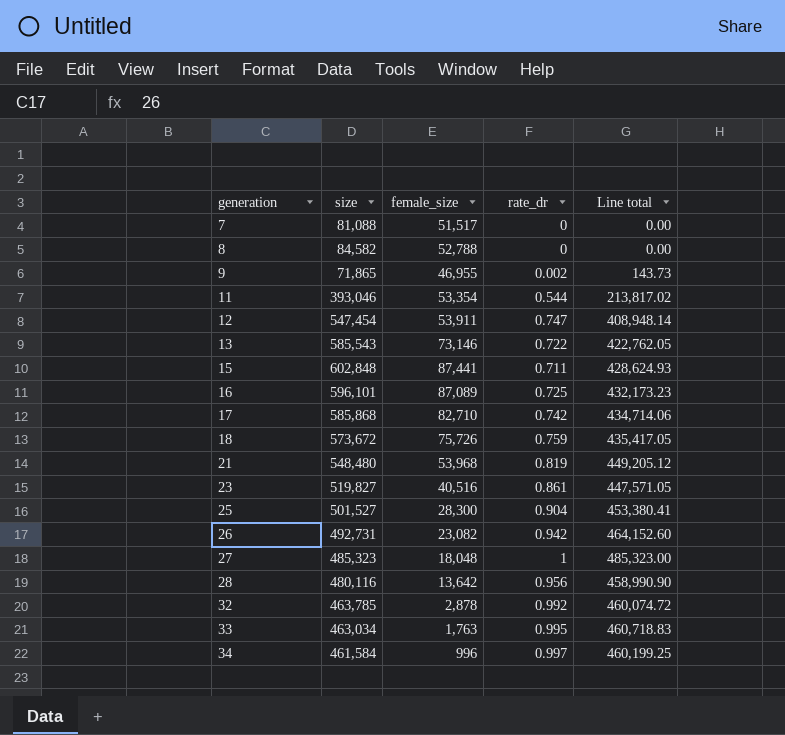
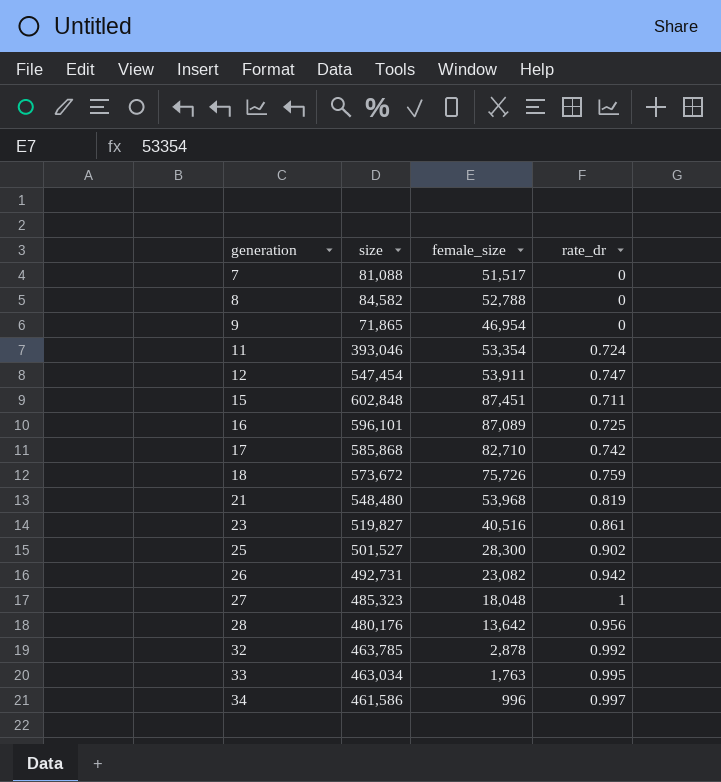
column Line total | formula: [size] * [rate_dr] -> none
row 13: 585,543 | 73,146 | 0.722 | 422,762.05 -> none
9 | female_size: 46,955 -> 46,954
9 | rate_dr: 0.002 -> 0
11 | rate_dr: 0.544 -> 0.724
15 | female_size: 87,441 -> 87,451
25 | rate_dr: 0.904 -> 0.902
28 | size: 480,116 -> 480,176
34 | size: 461,584 -> 461,586

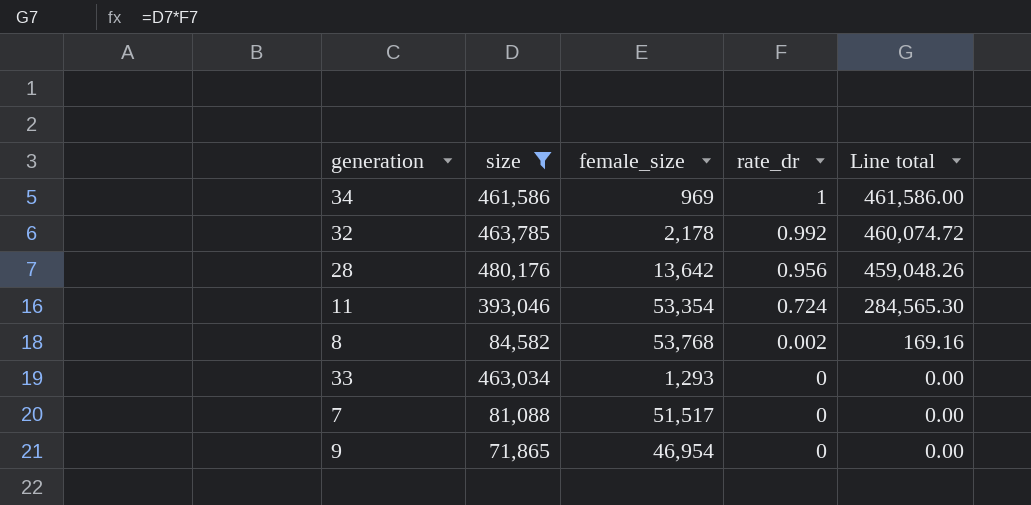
filter: none -> size <= 480,176
row order: generation ascending -> rate_dr descending
column Line total | formula: none -> [size] * [rate_dr]
34 | female_size: 996 -> 969
34 | rate_dr: 0.997 -> 1
32 | female_size: 2,878 -> 2,178
8 | female_size: 52,788 -> 53,768
8 | rate_dr: 0 -> 0.002
33 | female_size: 1,763 -> 1,293
33 | rate_dr: 0.995 -> 0

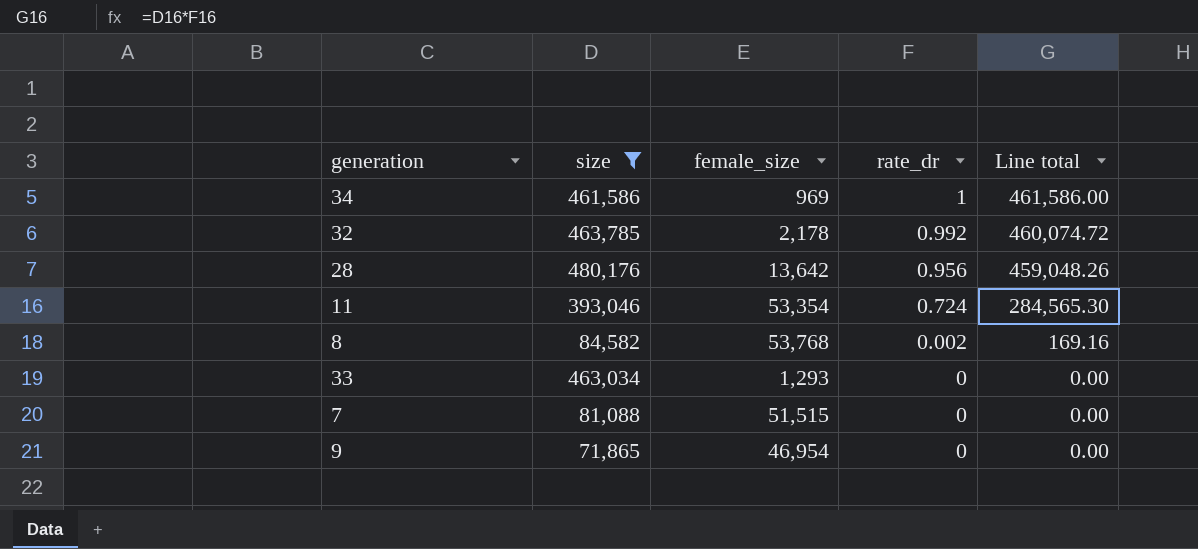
7 | female_size: 51,517 -> 51,515

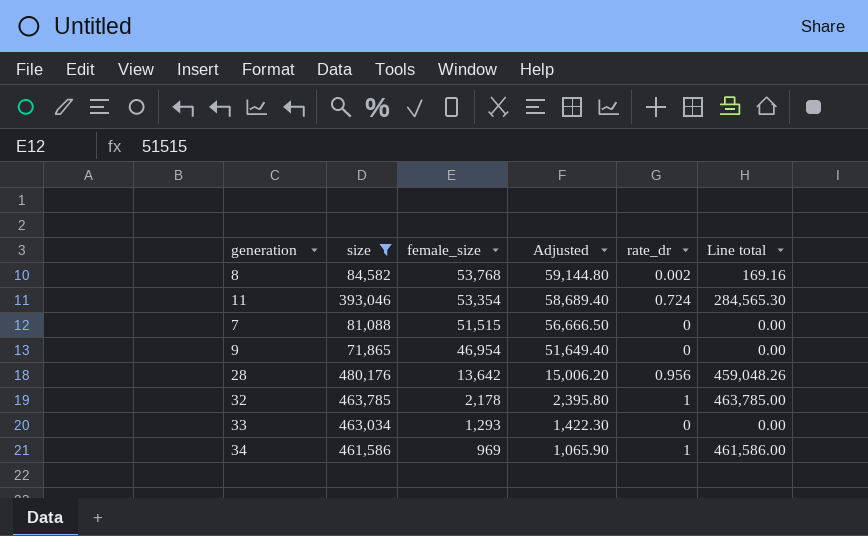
row order: rate_dr descending -> female_size descending
column Adjusted | formula: none -> [female_size] * 1.1
32 | rate_dr: 0.992 -> 1
32 | Line total: 460,074.72 -> 463,785.00

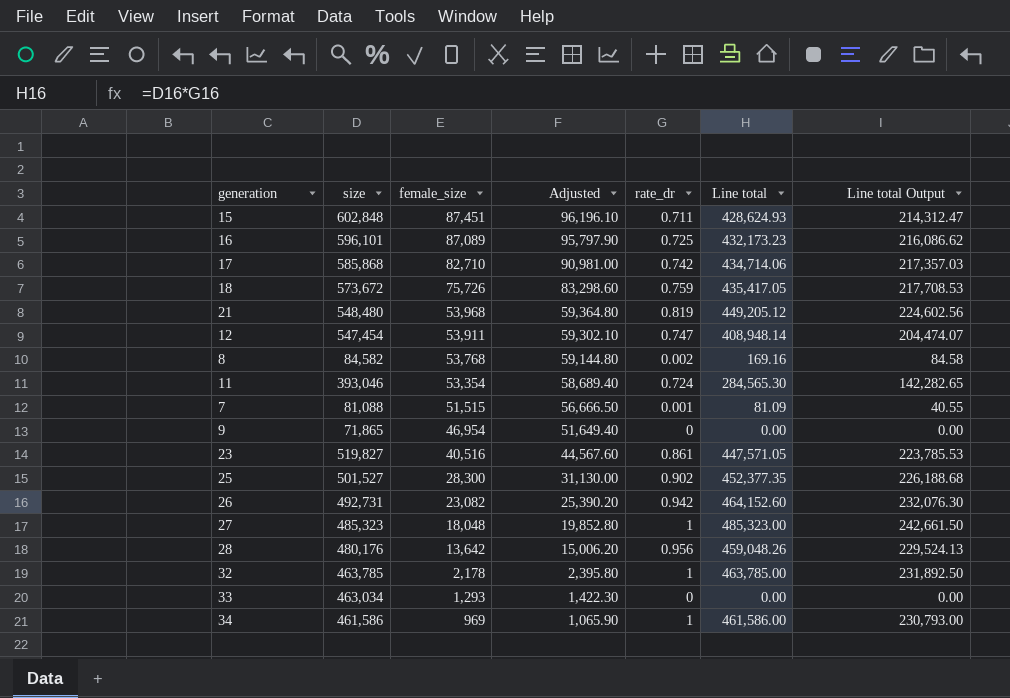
filter: size <= 480,176 -> none
column Line total Output | formula: none -> [Line total] * 0.5
7 | rate_dr: 0 -> 0.001
7 | Line total: 0.00 -> 81.09

